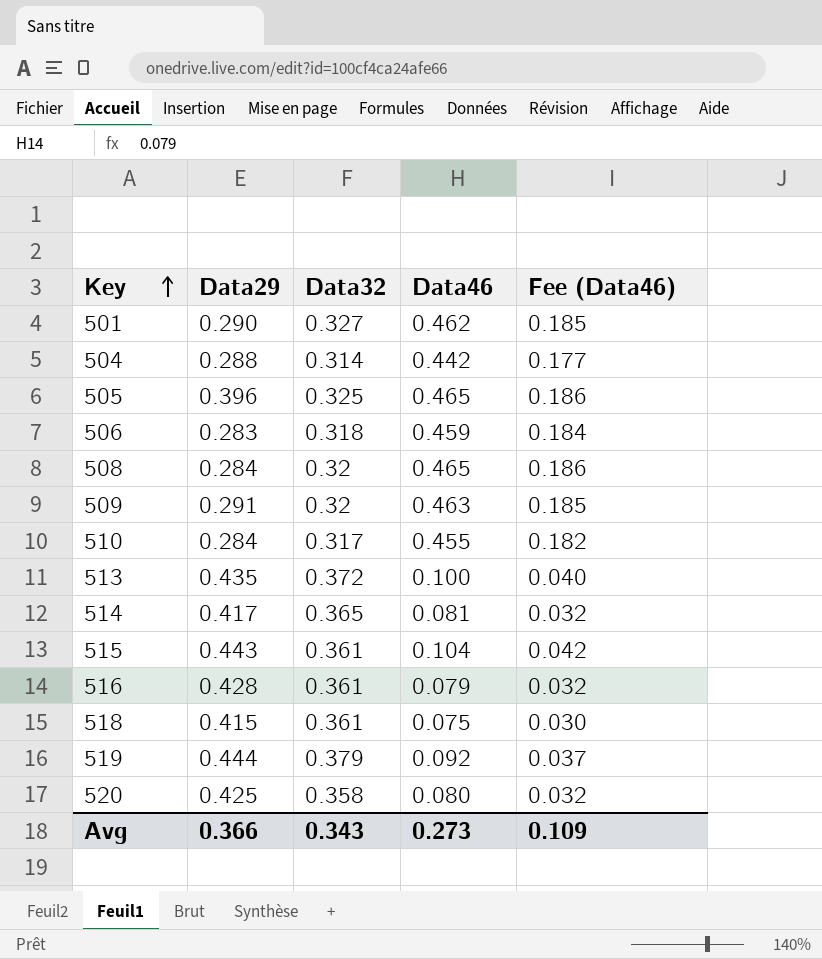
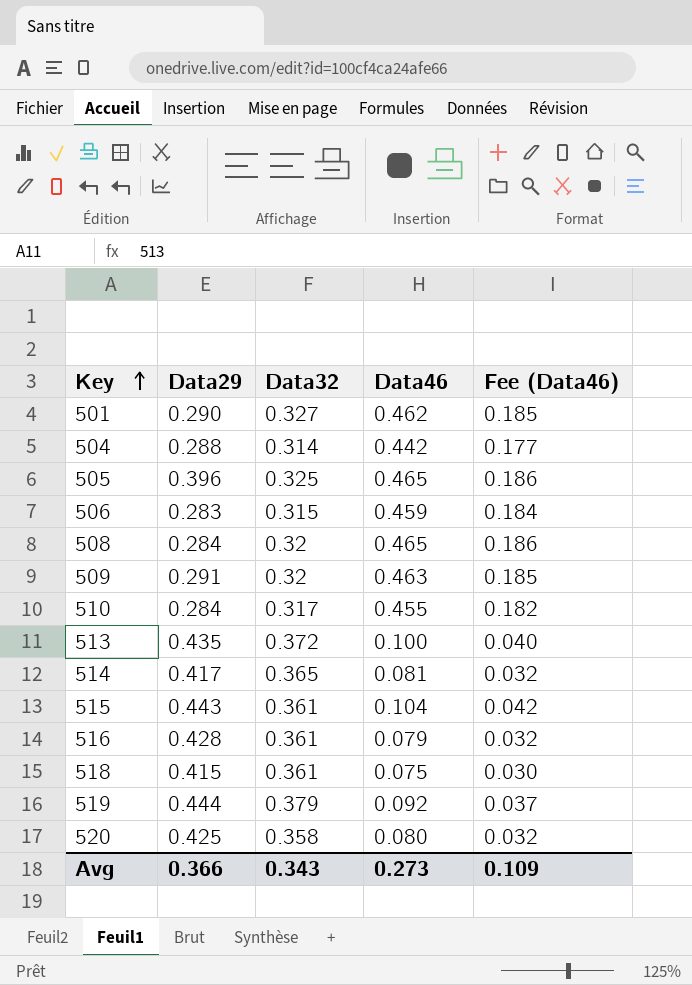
506 | Data32: 0.318 -> 0.315

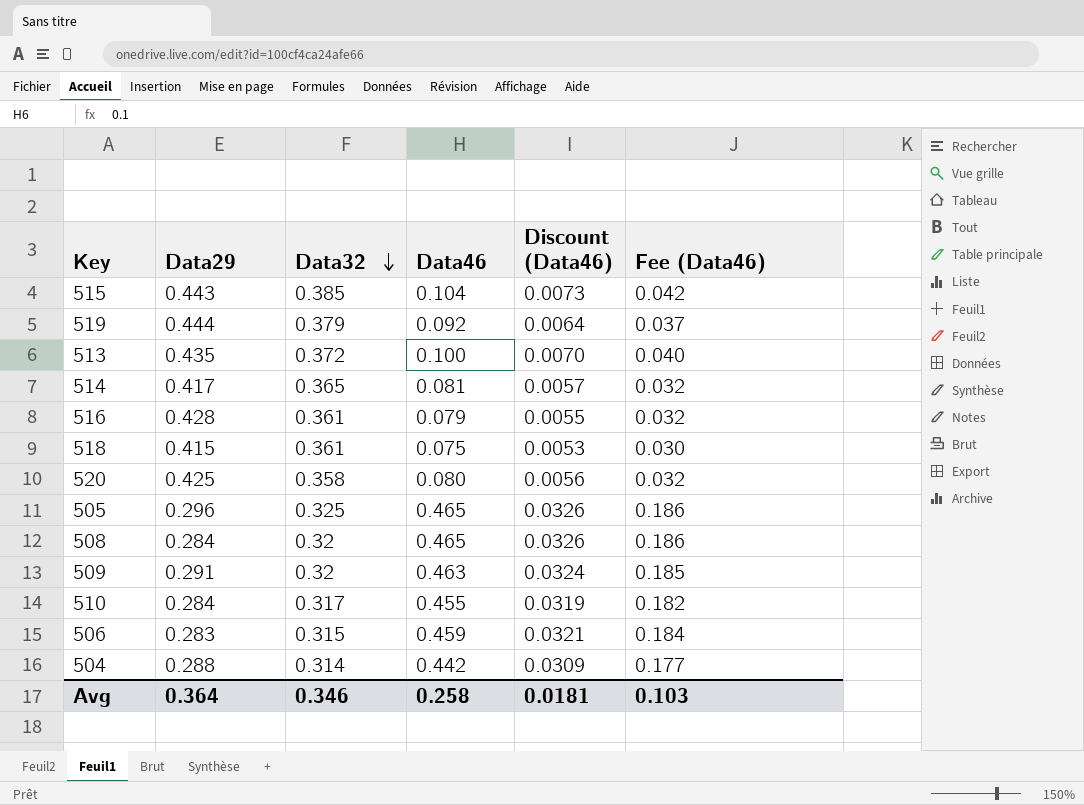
row order: Key ascending -> Data32 descending
column Discount (Data46) | formula: none -> [Data46] * 0.07
row 501: 0.290 | 0.327 | 0.462 | 0.185 -> none
515 | Data32: 0.361 -> 0.385
505 | Data29: 0.396 -> 0.296
Avg | Data29: 0.366 -> 0.364
Avg | Data32: 0.343 -> 0.346
Avg | Data46: 0.273 -> 0.258
Avg | Fee (Data46): 0.109 -> 0.103

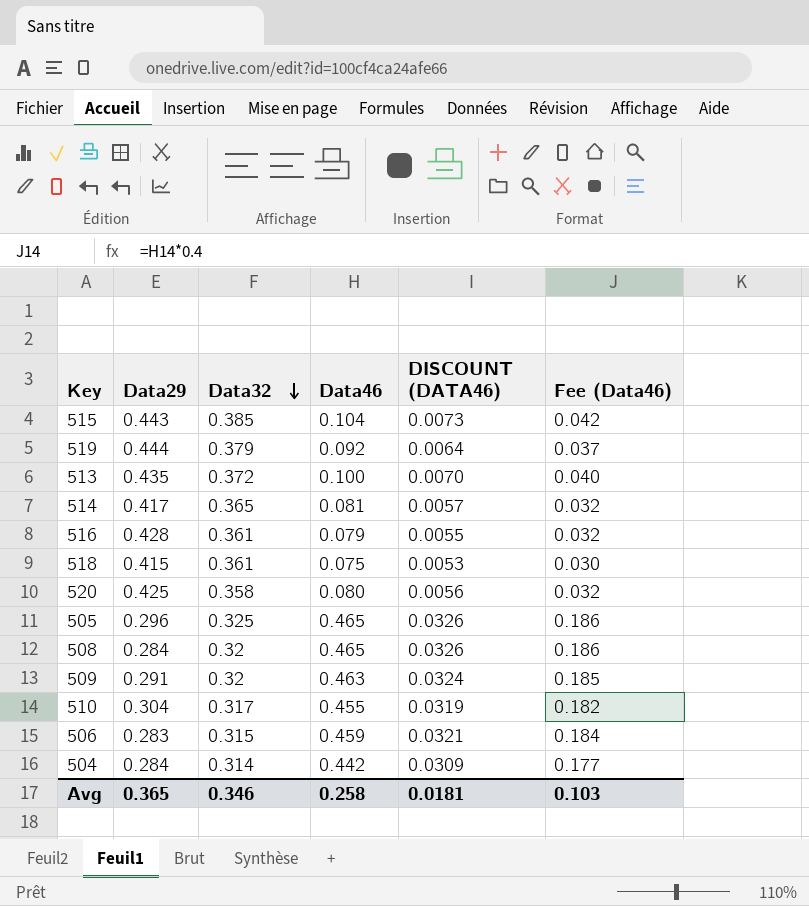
column name: Discount (Data46) -> DISCOUNT (DATA46)
510 | Data29: 0.284 -> 0.304
504 | Data29: 0.288 -> 0.284
Avg | Data29: 0.364 -> 0.365

